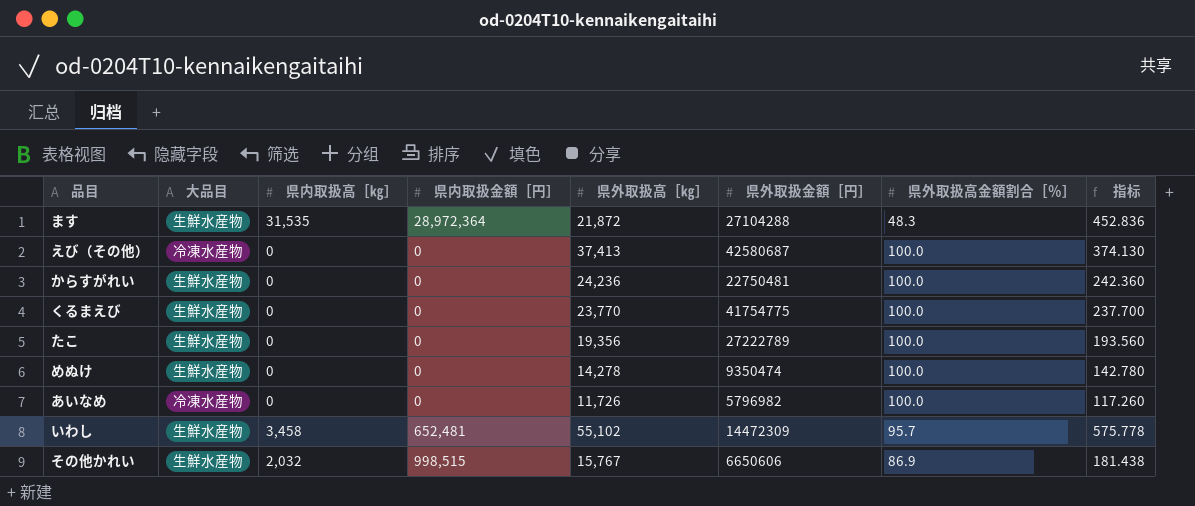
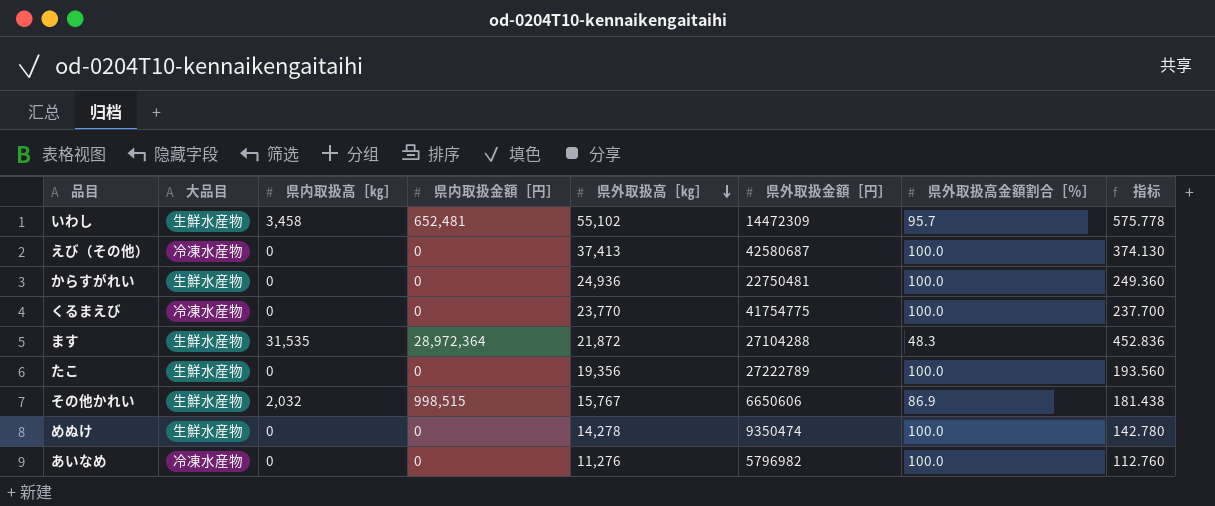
row order: none -> 県外取扱高［㎏］ descending
からすがれい | 県外取扱高［㎏］: 24,236 -> 24,936
からすがれい | 指标: 242.360 -> 249.360
くるまえび | 大品目: 生鮮水産物 -> 冷凍水産物
あいなめ | 県外取扱高［㎏］: 11,726 -> 11,276
あいなめ | 指标: 117.260 -> 112.760

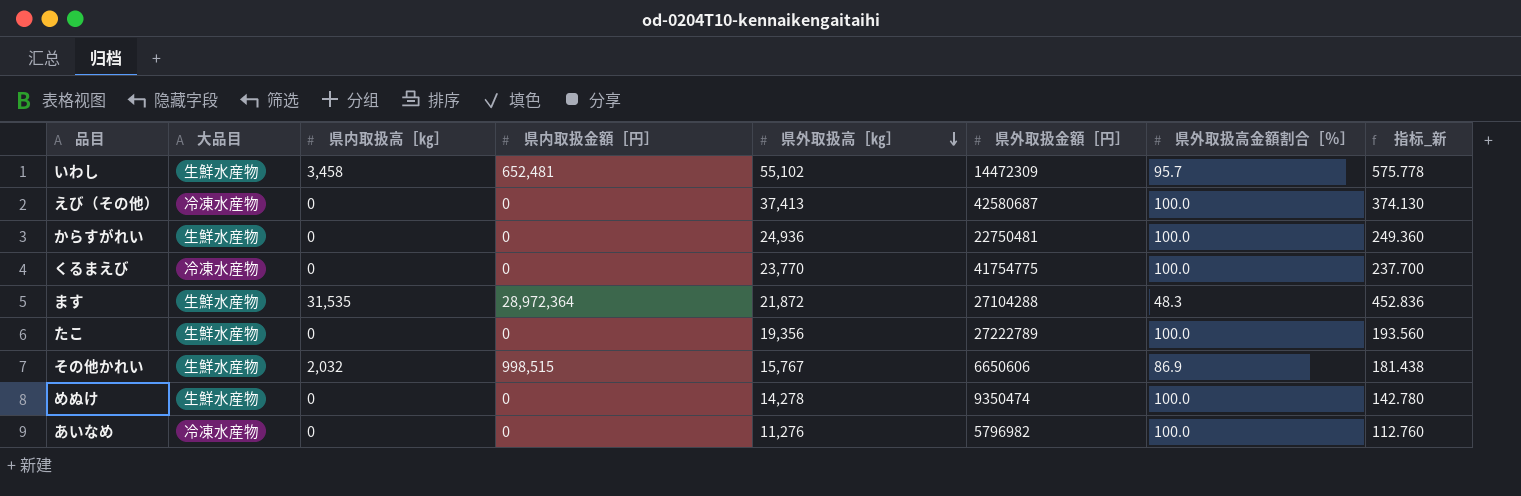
column name: 指标 -> 指标_新

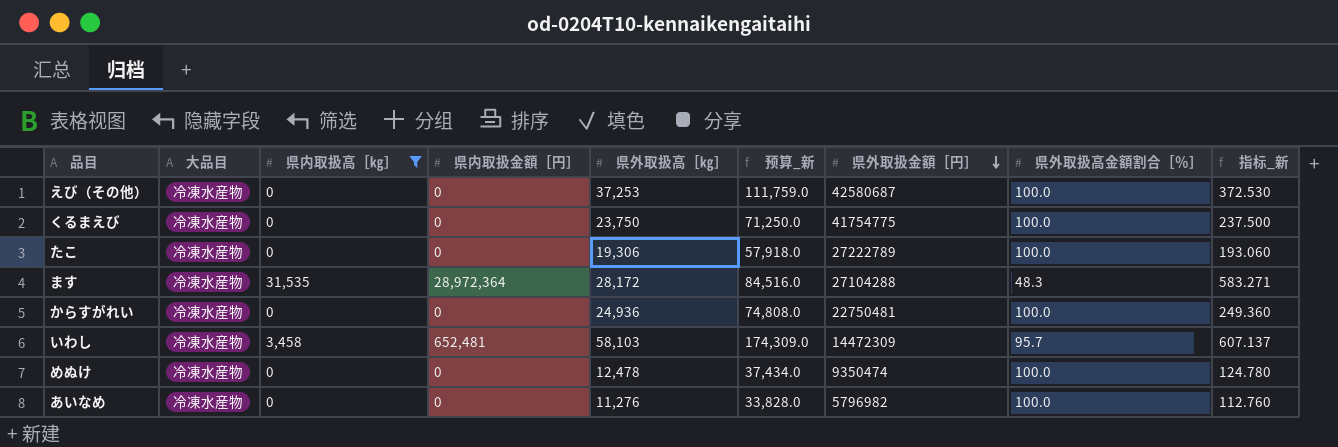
filter: none -> 県内取扱高［㎏］ != 2,032
row order: 県外取扱高［㎏］ descending -> 県外取扱金額［円］ descending
column 预算_新 | formula: none -> [県外取扱高［㎏］] * 3
えび（その他） | 県外取扱高［㎏］: 37,413 -> 37,253
えび（その他） | 指标_新: 374.130 -> 372.530
くるまえび | 県外取扱高［㎏］: 23,770 -> 23,750
くるまえび | 指标_新: 237.700 -> 237.500
たこ | 大品目: 生鮮水産物 -> 冷凍水産物
たこ | 県外取扱高［㎏］: 19,356 -> 19,306
たこ | 指标_新: 193.560 -> 193.060
ます | 大品目: 生鮮水産物 -> 冷凍水産物
ます | 県外取扱高［㎏］: 21,872 -> 28,172
ます | 指标_新: 452.836 -> 583.271
からすがれい | 大品目: 生鮮水産物 -> 冷凍水産物
いわし | 大品目: 生鮮水産物 -> 冷凍水産物
いわし | 県外取扱高［㎏］: 55,102 -> 58,103
いわし | 指标_新: 575.778 -> 607.137
めぬけ | 大品目: 生鮮水産物 -> 冷凍水産物
めぬけ | 県外取扱高［㎏］: 14,278 -> 12,478
めぬけ | 指标_新: 142.780 -> 124.780

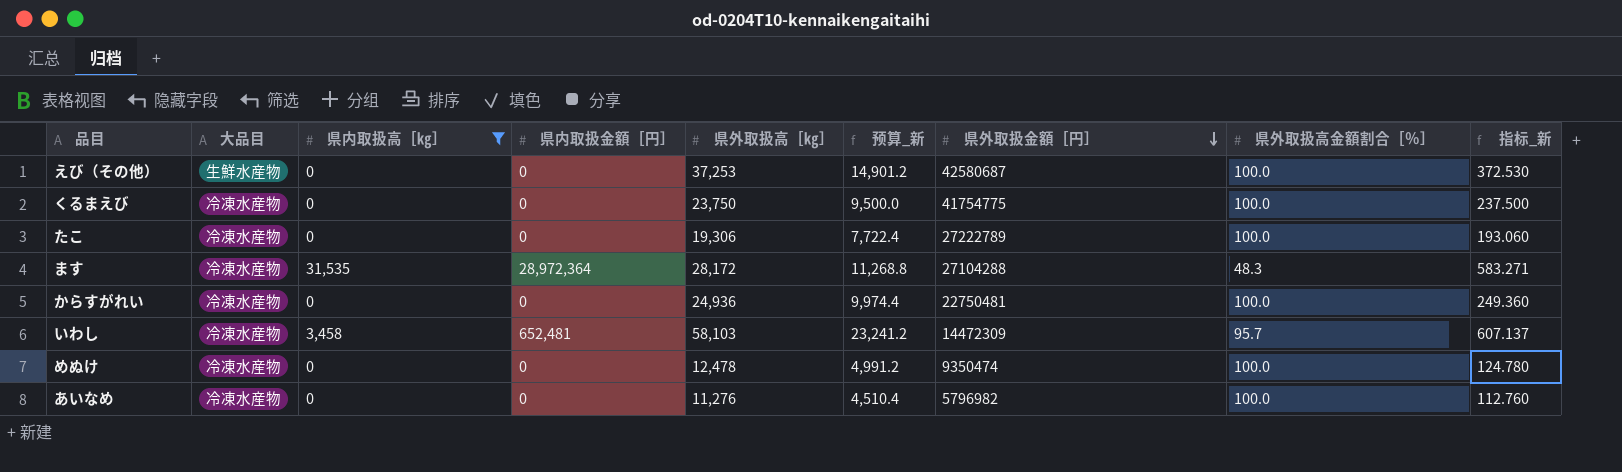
column 预算_新 | formula: [県外取扱高［㎏］] * 3 -> [県外取扱高［㎏］] * 0.4
えび（その他） | 大品目: 冷凍水産物 -> 生鮮水産物

